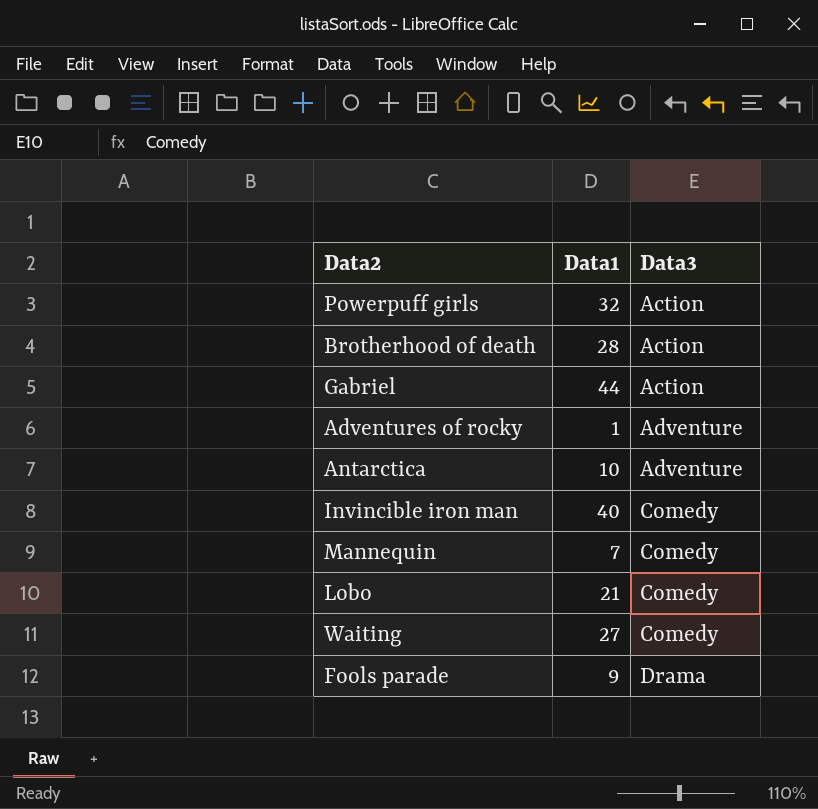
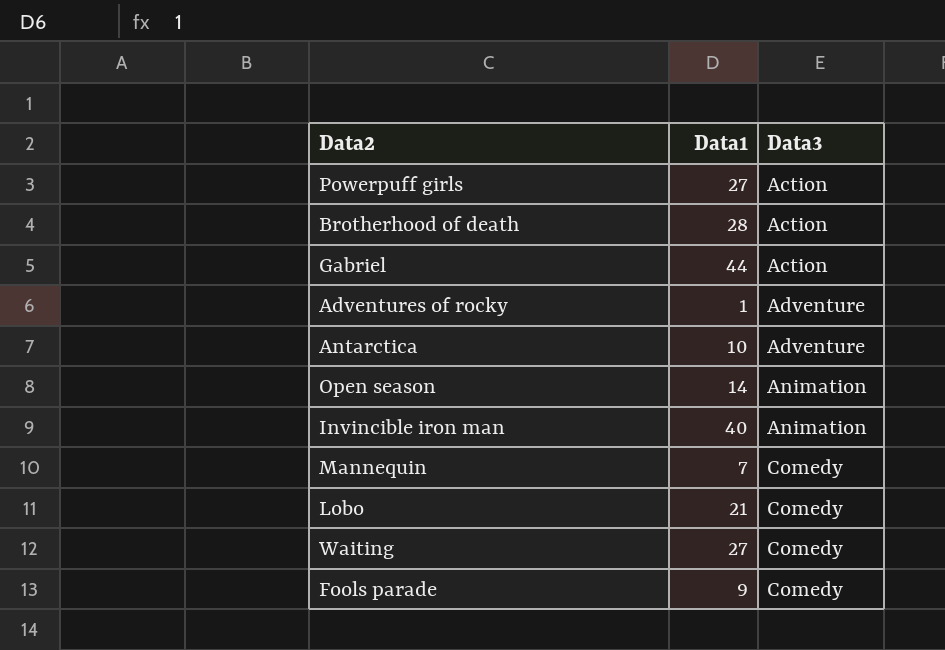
Powerpuff girls | Data1: 32 -> 27
row Open season: none -> 14 | Animation
Invincible iron man | Data3: Comedy -> Animation
Fools parade | Data3: Drama -> Comedy

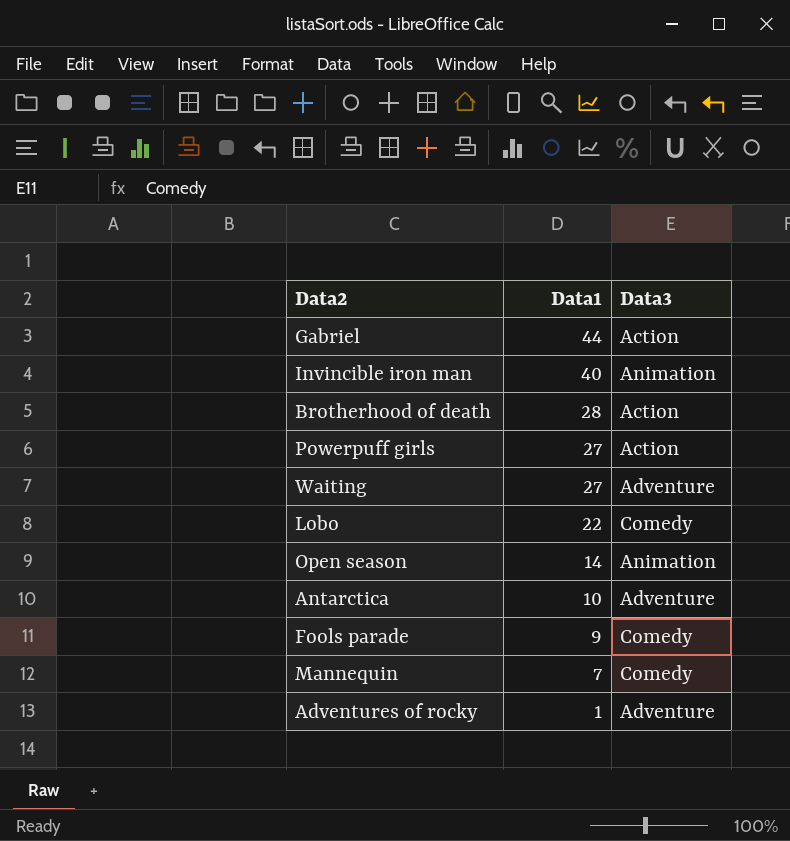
row order: Data3 ascending -> Data1 descending
Waiting | Data3: Comedy -> Adventure
Lobo | Data1: 21 -> 22

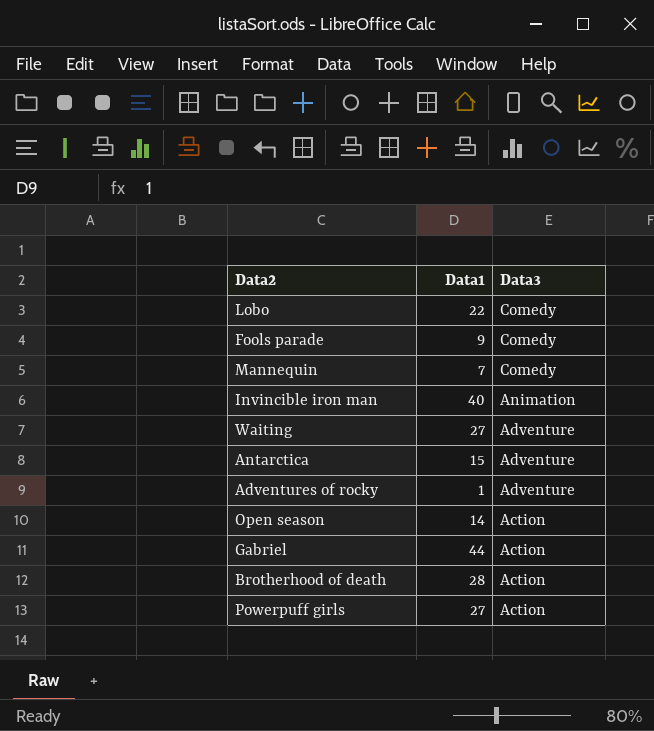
row order: Data1 descending -> Data3 descending
Antarctica | Data1: 10 -> 15
Open season | Data3: Animation -> Action

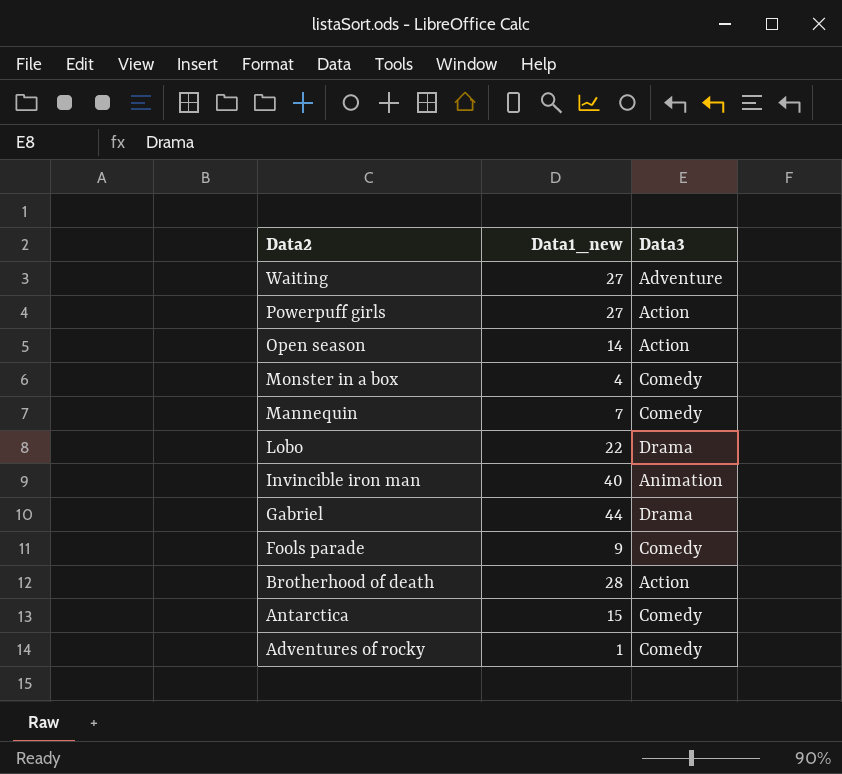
row order: Data3 descending -> Data2 descending
column name: Data1 -> Data1_new
row Monster in a box: none -> 4 | Comedy
Lobo | Data3: Comedy -> Drama
Gabriel | Data3: Action -> Drama
Antarctica | Data3: Adventure -> Comedy
Adventures of rocky | Data3: Adventure -> Comedy

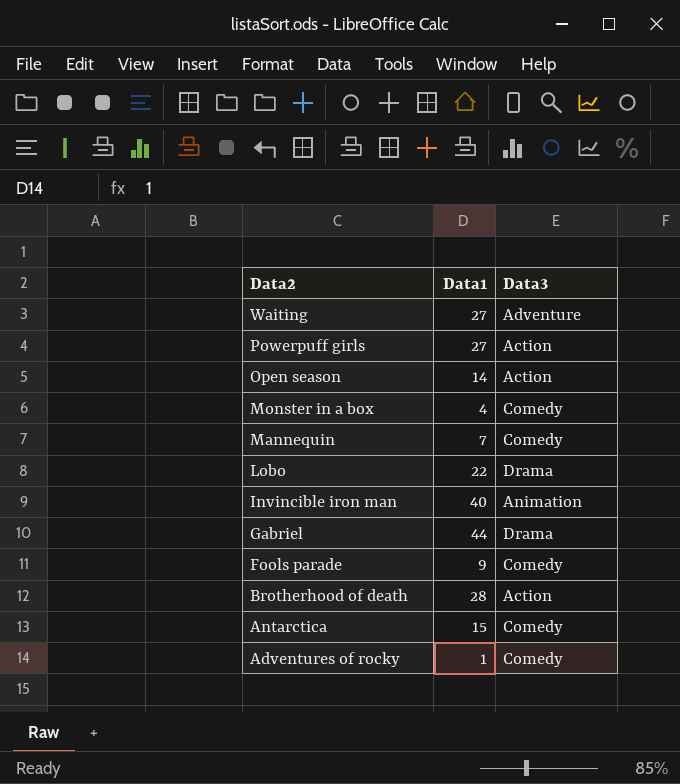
column name: Data1_new -> Data1

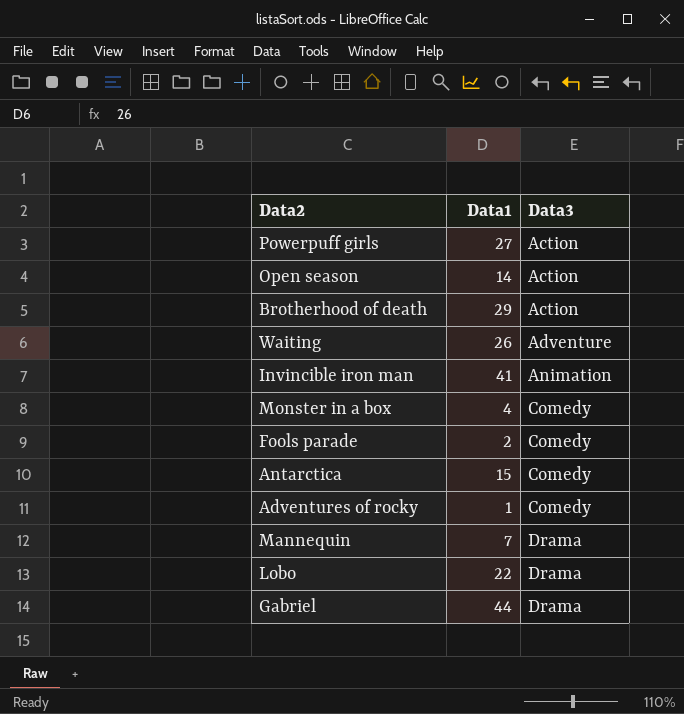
row order: Data2 descending -> Data3 ascending
Brotherhood of death | Data1: 28 -> 29
Waiting | Data1: 27 -> 26
Invincible iron man | Data1: 40 -> 41
Fools parade | Data1: 9 -> 2
Mannequin | Data3: Comedy -> Drama

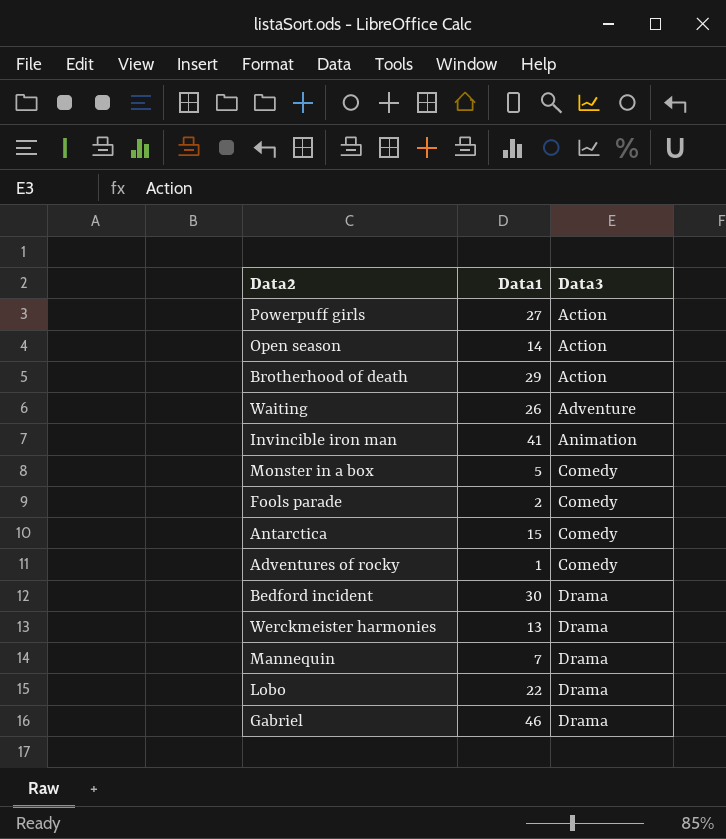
Monster in a box | Data1: 4 -> 5
row Bedford incident: none -> 30 | Drama
row Werckmeister harmonies: none -> 13 | Drama
Gabriel | Data1: 44 -> 46

